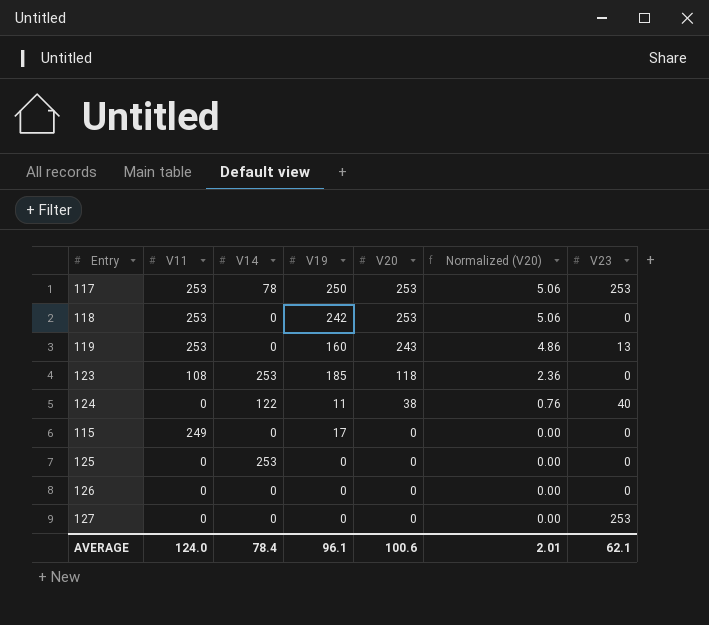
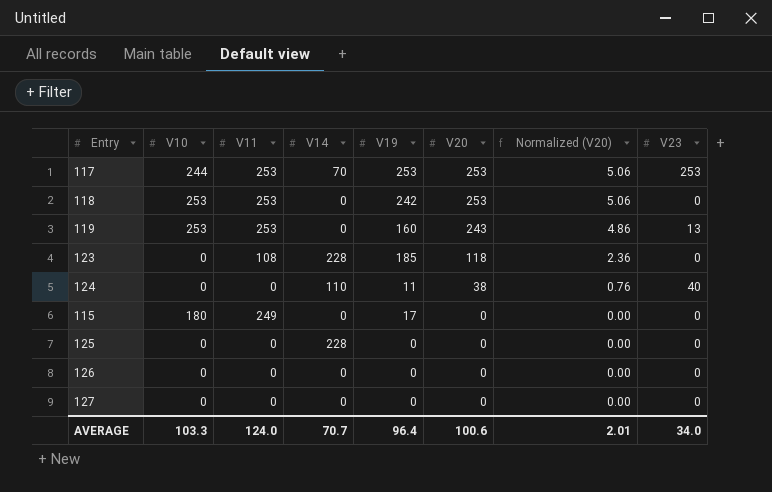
column V10 | position: none -> 2
117 | V14: 78 -> 70
117 | V19: 250 -> 253
123 | V14: 253 -> 228
124 | V14: 122 -> 110
125 | V14: 253 -> 228
127 | V23: 253 -> 0
AVERAGE | V14: 78.4 -> 70.7
AVERAGE | V19: 96.1 -> 96.4
AVERAGE | V23: 62.1 -> 34.0

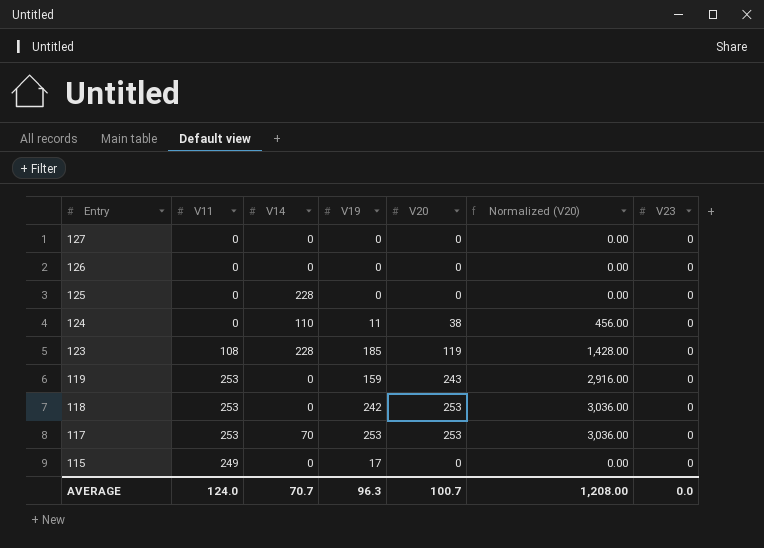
row order: V20 descending -> Entry descending
column V10 | position: 2 -> none
column Normalized (V20) | formula: [V20] * 0.02 -> [V20] * 12
124 | V23: 40 -> 0
123 | V20: 118 -> 119
119 | V19: 160 -> 159
119 | V23: 13 -> 0
117 | V23: 253 -> 0
AVERAGE | V19: 96.4 -> 96.3
AVERAGE | V20: 100.6 -> 100.7
AVERAGE | Normalized (V20): 2.01 -> 1,208.00
AVERAGE | V23: 34.0 -> 0.0

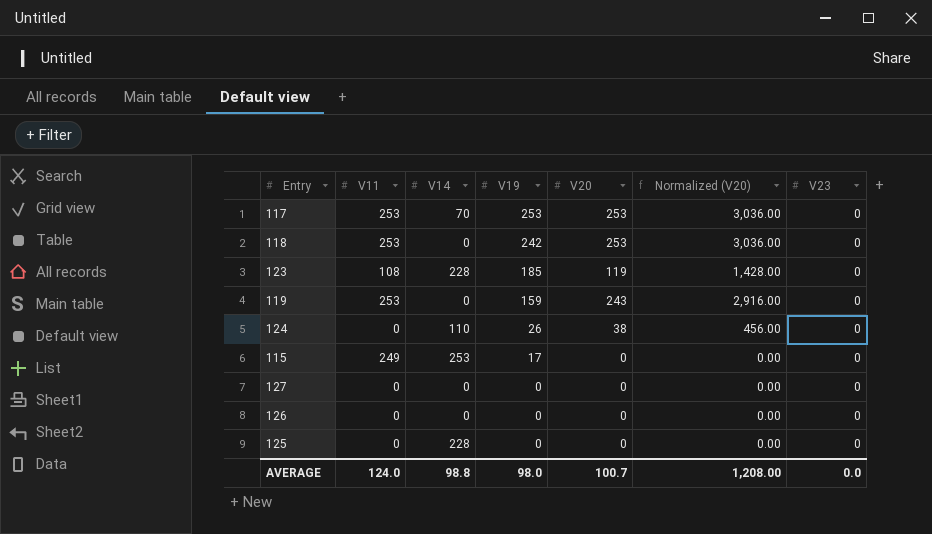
row order: Entry descending -> V19 descending
124 | V19: 11 -> 26
115 | V14: 0 -> 253
AVERAGE | V14: 70.7 -> 98.8
AVERAGE | V19: 96.3 -> 98.0

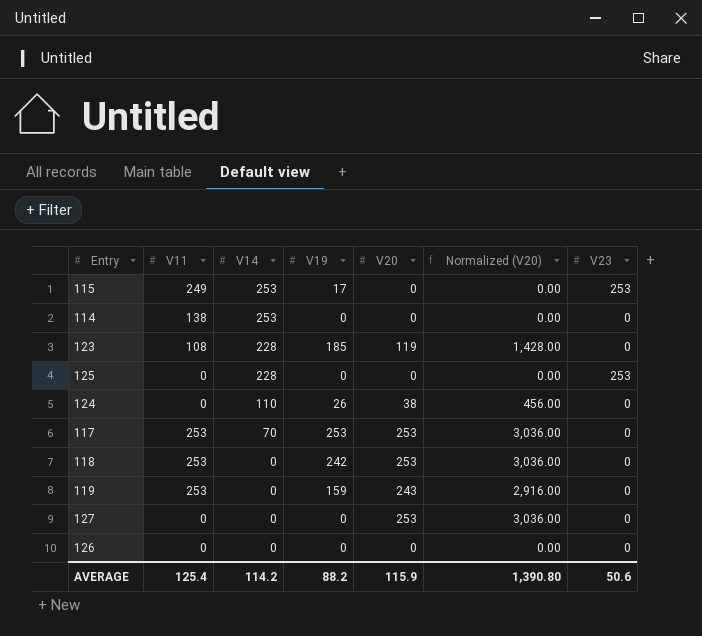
row order: V19 descending -> V14 descending
115 | V23: 0 -> 253
row 114: none -> 138 | 253 | 0 | 0 | 0.00 | 0
125 | V23: 0 -> 253
127 | V20: 0 -> 253
127 | Normalized (V20): 0.00 -> 3,036.00
AVERAGE | V11: 124.0 -> 125.4
AVERAGE | V14: 98.8 -> 114.2
AVERAGE | V19: 98.0 -> 88.2
AVERAGE | V20: 100.7 -> 115.9
AVERAGE | Normalized (V20): 1,208.00 -> 1,390.80
AVERAGE | V23: 0.0 -> 50.6

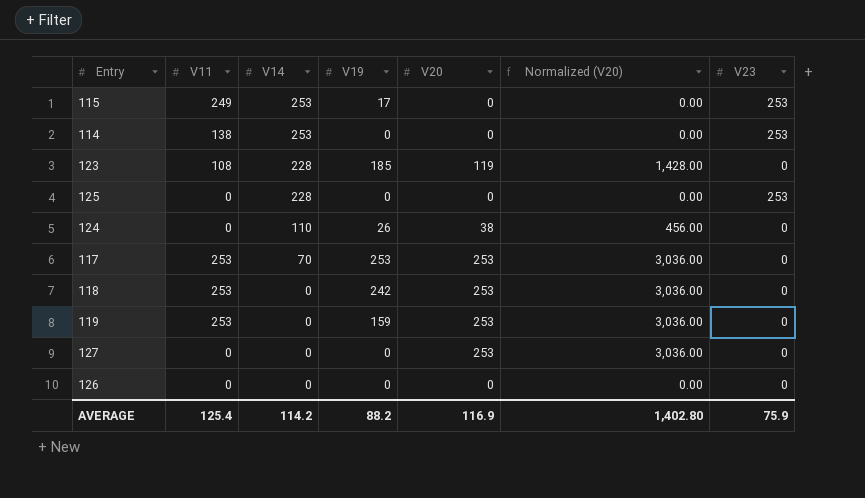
114 | V23: 0 -> 253
119 | V20: 243 -> 253
119 | Normalized (V20): 2,916.00 -> 3,036.00
AVERAGE | V20: 115.9 -> 116.9
AVERAGE | Normalized (V20): 1,390.80 -> 1,402.80
AVERAGE | V23: 50.6 -> 75.9

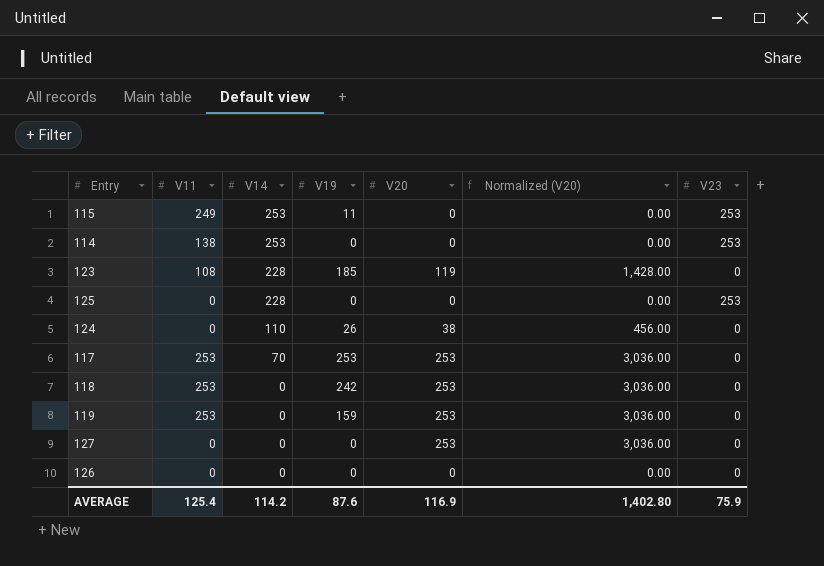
115 | V19: 17 -> 11
AVERAGE | V19: 88.2 -> 87.6

